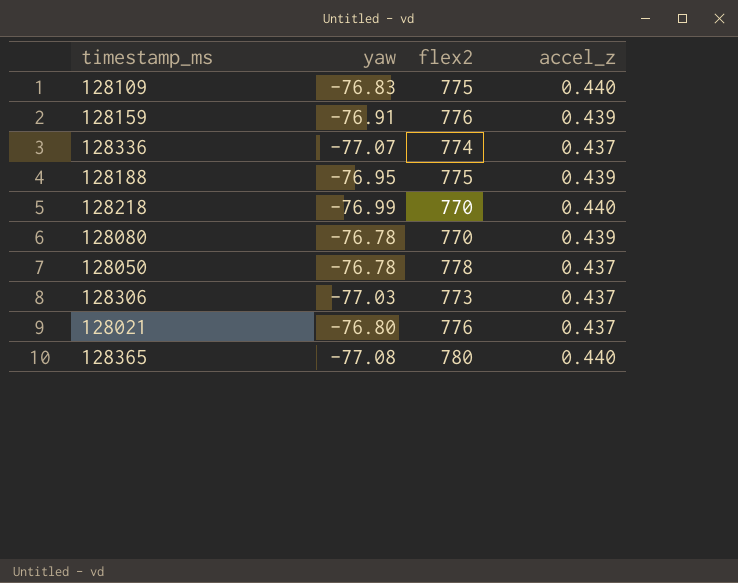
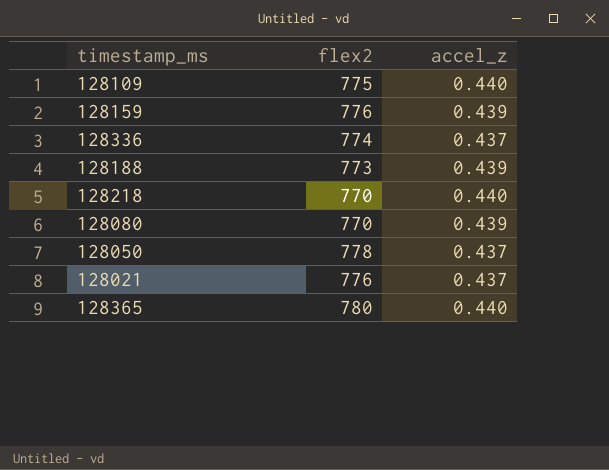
column yaw | position: 2 -> none
row 128306: -77.03 | 773 | 0.437 -> none
128188 | flex2: 775 -> 773

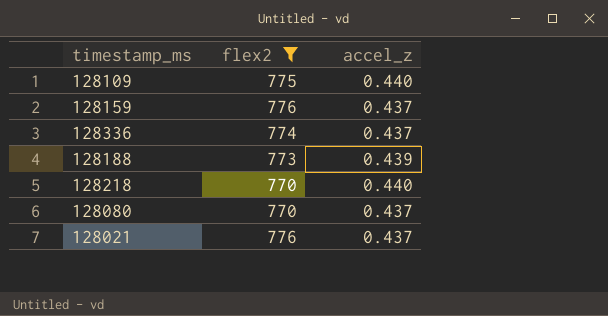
filter: none -> flex2 <= 776
128159 | accel_z: 0.439 -> 0.437
128080 | accel_z: 0.439 -> 0.437

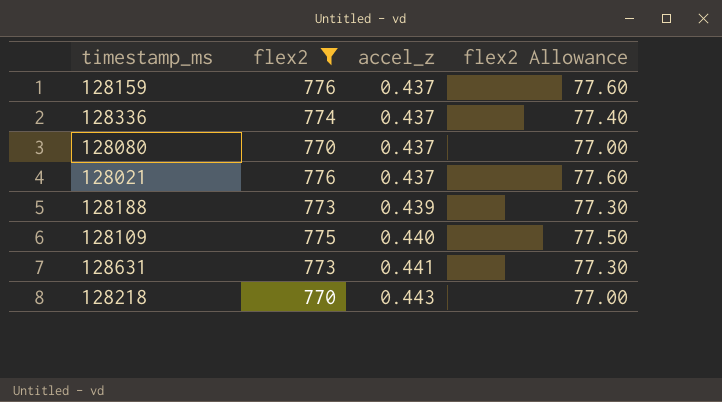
row order: none -> accel_z ascending
column flex2 Allowance | formula: none -> [flex2] * 0.1
row 128631: none -> 773 | 0.441 | 77.30
128218 | accel_z: 0.440 -> 0.443

